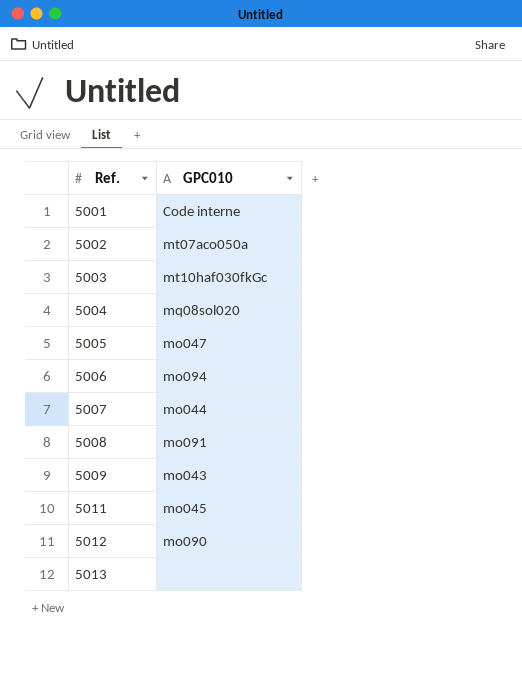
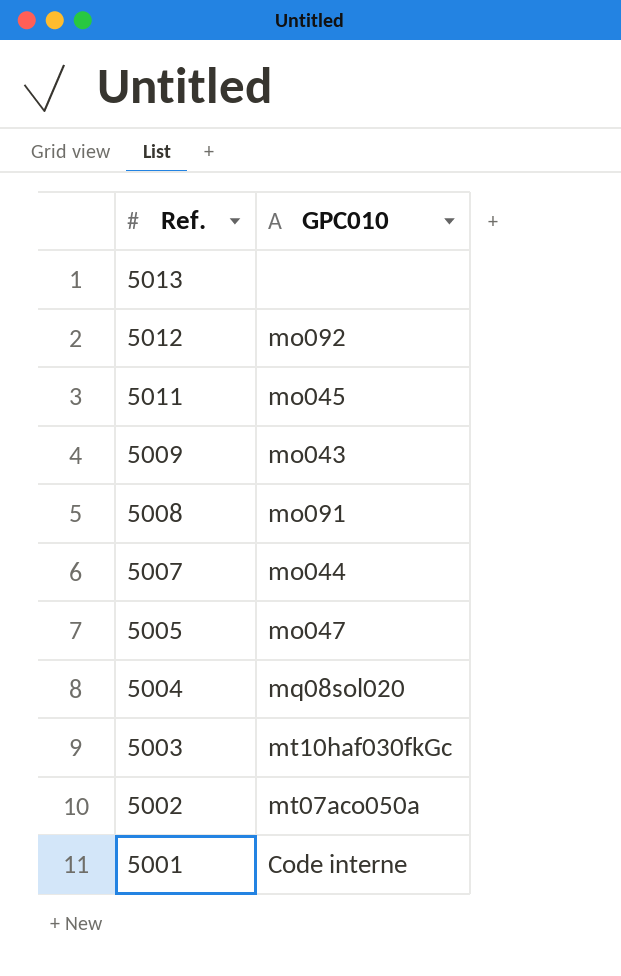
row order: Ref. ascending -> Ref. descending
row 5006: mo094 -> none
5012 | GPC010: mo090 -> mo092

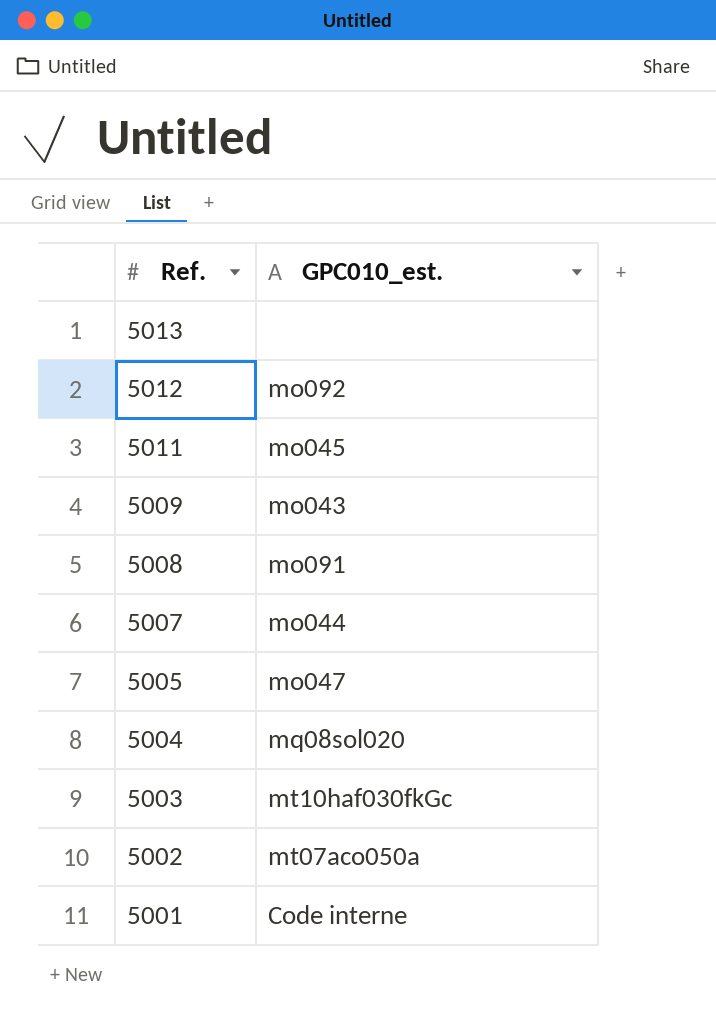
column name: GPC010 -> GPC010_est.

